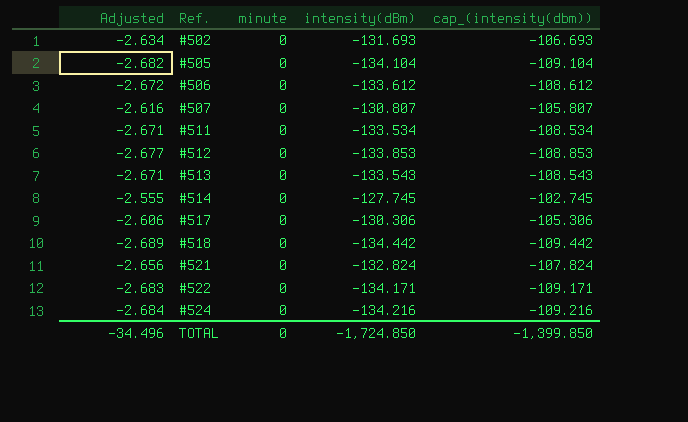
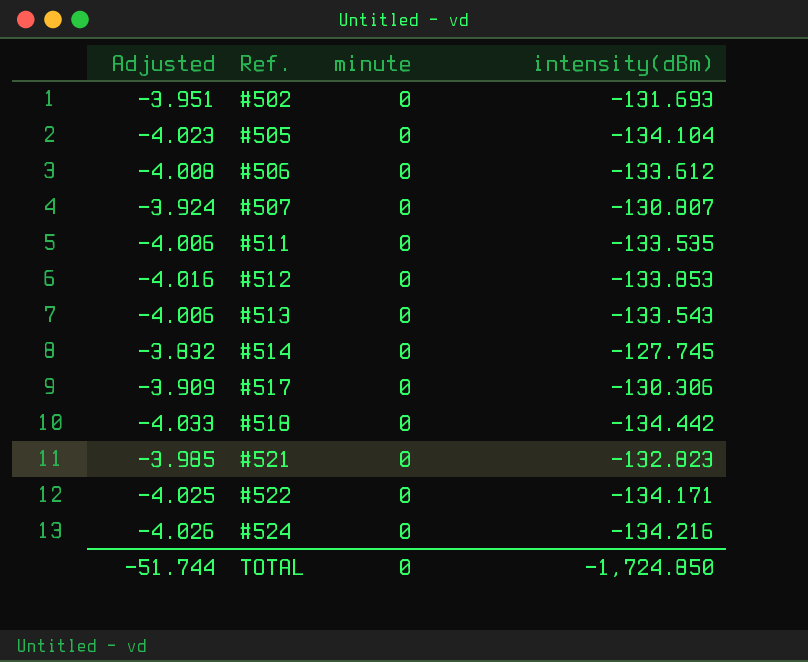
column cap_(intensity(dbm)) | formula: [intensity(dBm)] + 25 -> none
column Adjusted | formula: [intensity(dBm)] * 0.02 -> [intensity(dBm)] * 0.03
#511 | intensity(dBm): -133.534 -> -133.535
#521 | intensity(dBm): -132.824 -> -132.823
TOTAL | Adjusted: -34.496 -> -51.744

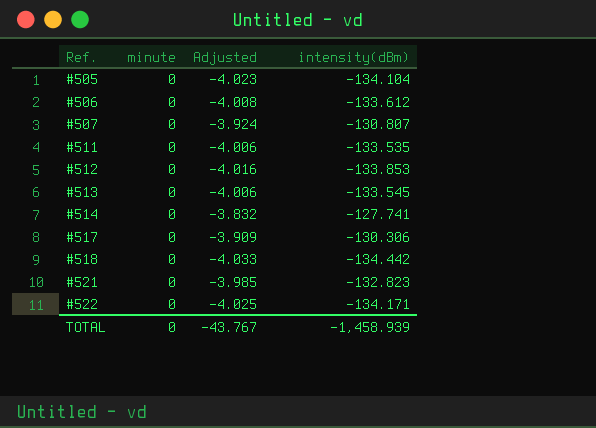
column Adjusted | position: 1 -> 3
row #502: -3.951 | 0 | -131.693 -> none
row #524: -4.026 | 0 | -134.216 -> none
#513 | intensity(dBm): -133.543 -> -133.545
#514 | intensity(dBm): -127.745 -> -127.741
TOTAL | Adjusted: -51.744 -> -43.767
TOTAL | intensity(dBm): -1,724.850 -> -1,458.939

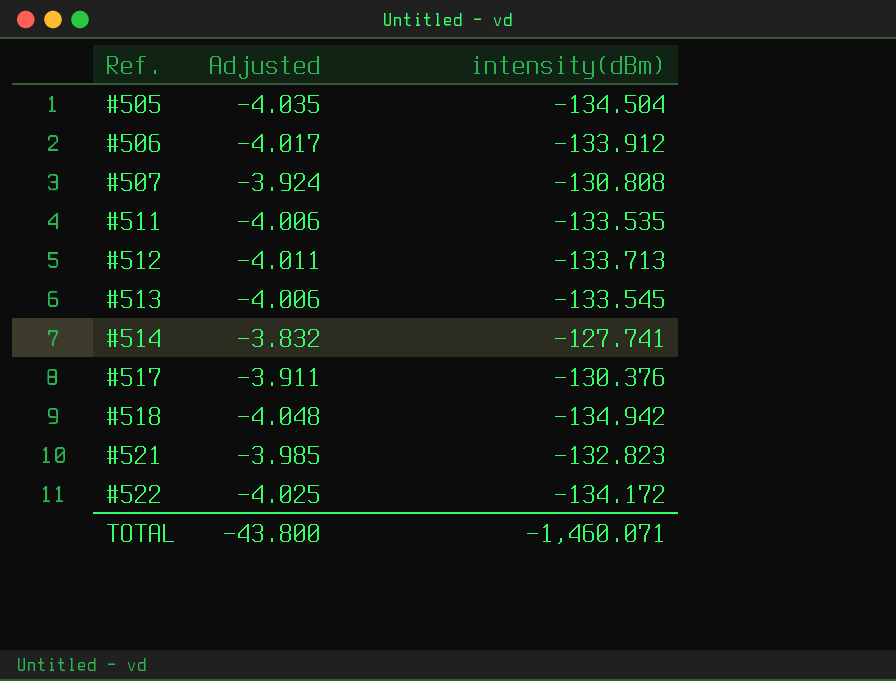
column minute | position: 2 -> none
#505 | Adjusted: -4.023 -> -4.035
#505 | intensity(dBm): -134.104 -> -134.504
#506 | Adjusted: -4.008 -> -4.017
#506 | intensity(dBm): -133.612 -> -133.912
#507 | intensity(dBm): -130.807 -> -130.808
#512 | Adjusted: -4.016 -> -4.011
#512 | intensity(dBm): -133.853 -> -133.713
#517 | Adjusted: -3.909 -> -3.911
#517 | intensity(dBm): -130.306 -> -130.376
#518 | Adjusted: -4.033 -> -4.048
#518 | intensity(dBm): -134.442 -> -134.942
#522 | intensity(dBm): -134.171 -> -134.172
TOTAL | Adjusted: -43.767 -> -43.800
TOTAL | intensity(dBm): -1,458.939 -> -1,460.071

